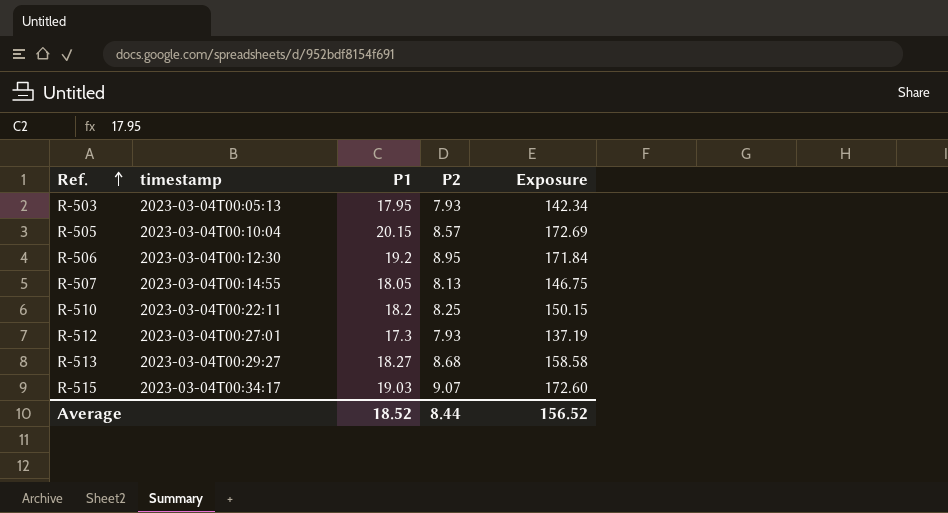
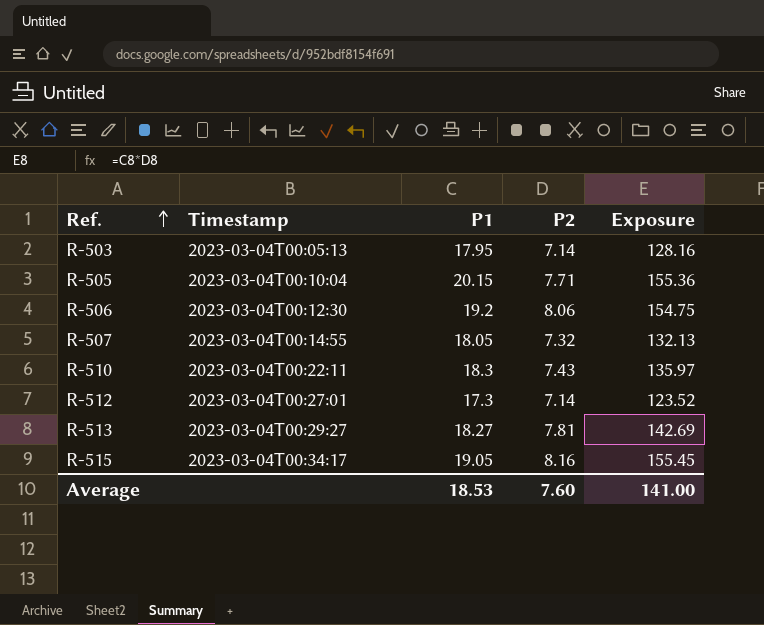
column name: timestamp -> Timestamp
R-503 | P2: 7.93 -> 7.14
R-503 | Exposure: 142.34 -> 128.16
R-505 | P2: 8.57 -> 7.71
R-505 | Exposure: 172.69 -> 155.36
R-506 | P2: 8.95 -> 8.06
R-506 | Exposure: 171.84 -> 154.75
R-507 | P2: 8.13 -> 7.32
R-507 | Exposure: 146.75 -> 132.13
R-510 | P1: 18.2 -> 18.3
R-510 | P2: 8.25 -> 7.43
R-510 | Exposure: 150.15 -> 135.97
R-512 | P2: 7.93 -> 7.14
R-512 | Exposure: 137.19 -> 123.52
R-513 | P2: 8.68 -> 7.81
R-513 | Exposure: 158.58 -> 142.69
R-515 | P1: 19.03 -> 19.05
R-515 | P2: 9.07 -> 8.16
R-515 | Exposure: 172.60 -> 155.45
Average | P1: 18.52 -> 18.53
Average | P2: 8.44 -> 7.60
Average | Exposure: 156.52 -> 141.00

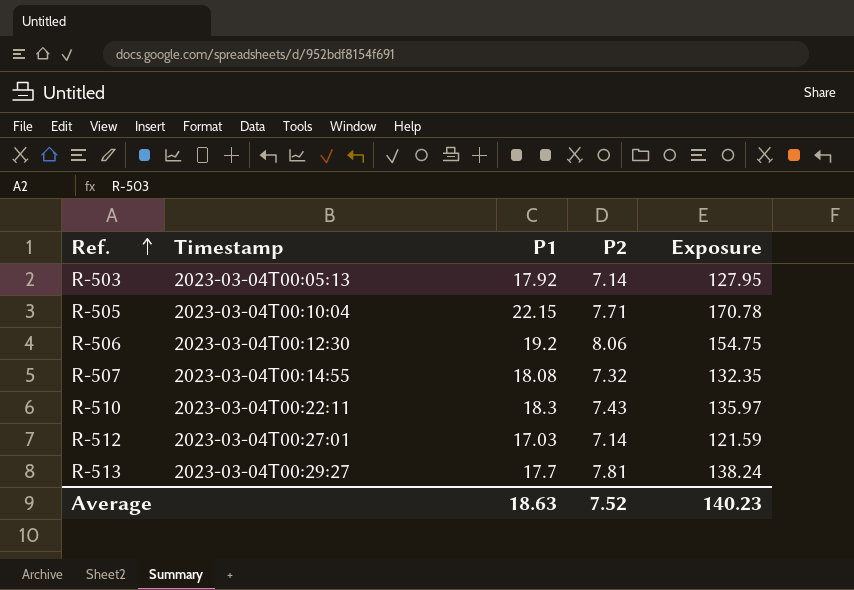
row R-515: 2023-03-04T00:34:17 | 19.05 | 8.16 | 155.45 -> none
R-503 | P1: 17.95 -> 17.92
R-503 | Exposure: 128.16 -> 127.95
R-505 | P1: 20.15 -> 22.15
R-505 | Exposure: 155.36 -> 170.78
R-507 | P1: 18.05 -> 18.08
R-507 | Exposure: 132.13 -> 132.35
R-512 | P1: 17.3 -> 17.03
R-512 | Exposure: 123.52 -> 121.59
R-513 | P1: 18.27 -> 17.7
R-513 | Exposure: 142.69 -> 138.24
Average | P1: 18.53 -> 18.63
Average | P2: 7.60 -> 7.52
Average | Exposure: 141.00 -> 140.23

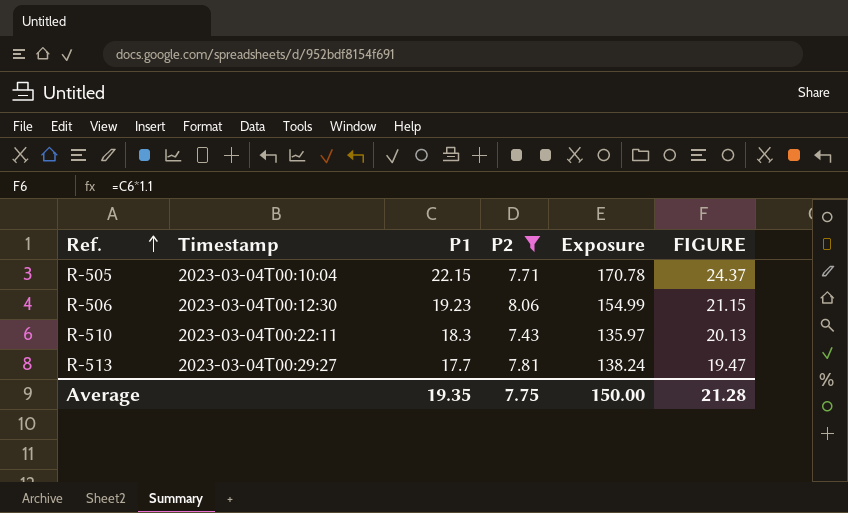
filter: none -> P2 >= 7.43
column FIGURE | formula: none -> [P1] * 1.1
R-506 | P1: 19.2 -> 19.23
R-506 | Exposure: 154.75 -> 154.99
Average | P1: 18.63 -> 19.35
Average | P2: 7.52 -> 7.75
Average | Exposure: 140.23 -> 150.00

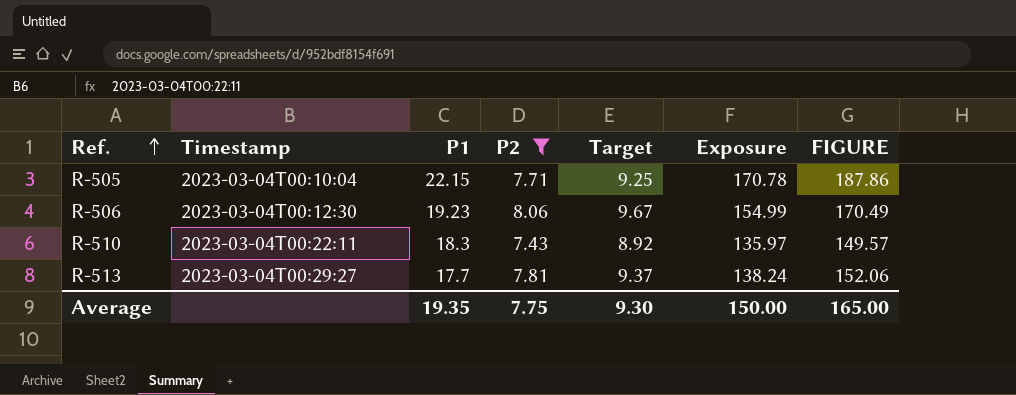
column Target | formula: none -> [P2] * 1.2
column FIGURE | formula: [P1] * 1.1 -> [Exposure] * 1.1
Average | FIGURE: 21.28 -> 165.00

